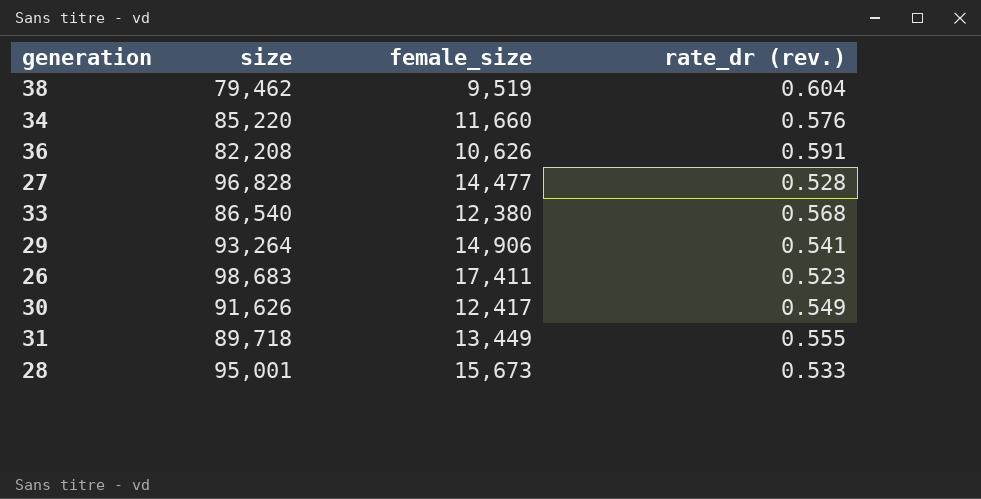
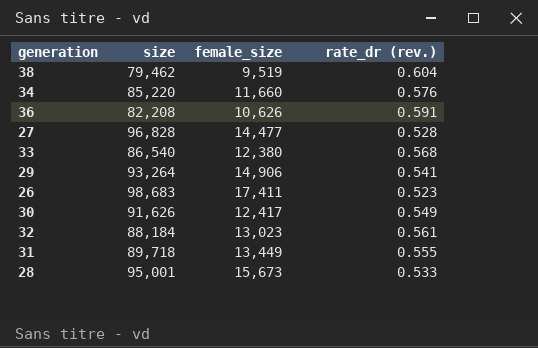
row 32: none -> 88,184 | 13,023 | 0.561

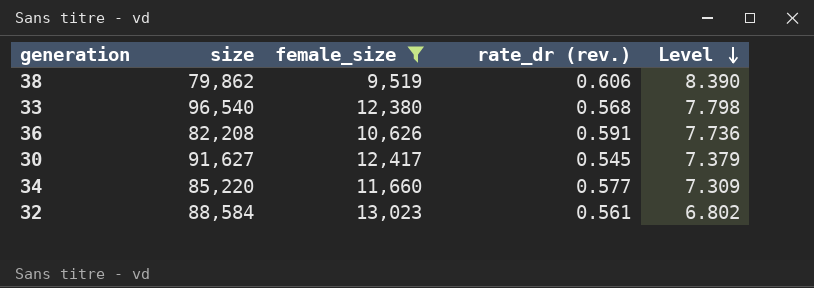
filter: none -> female_size <= 13,023
row order: none -> Level descending
column Level | formula: none -> [size] / [female_size]
38 | size: 79,462 -> 79,862
38 | rate_dr (rev.): 0.604 -> 0.606
33 | size: 86,540 -> 96,540
30 | size: 91,626 -> 91,627
30 | rate_dr (rev.): 0.549 -> 0.545
34 | rate_dr (rev.): 0.576 -> 0.577
32 | size: 88,184 -> 88,584

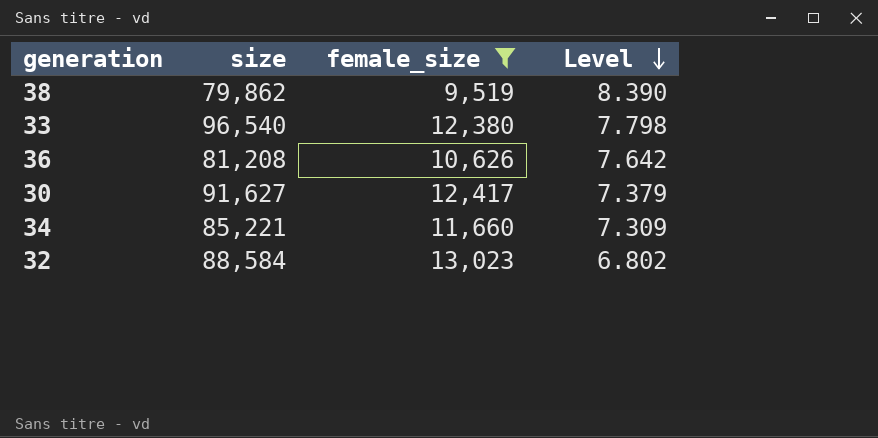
column rate_dr (rev.) | position: 4 -> none
36 | size: 82,208 -> 81,208
36 | Level: 7.736 -> 7.642
34 | size: 85,220 -> 85,221

